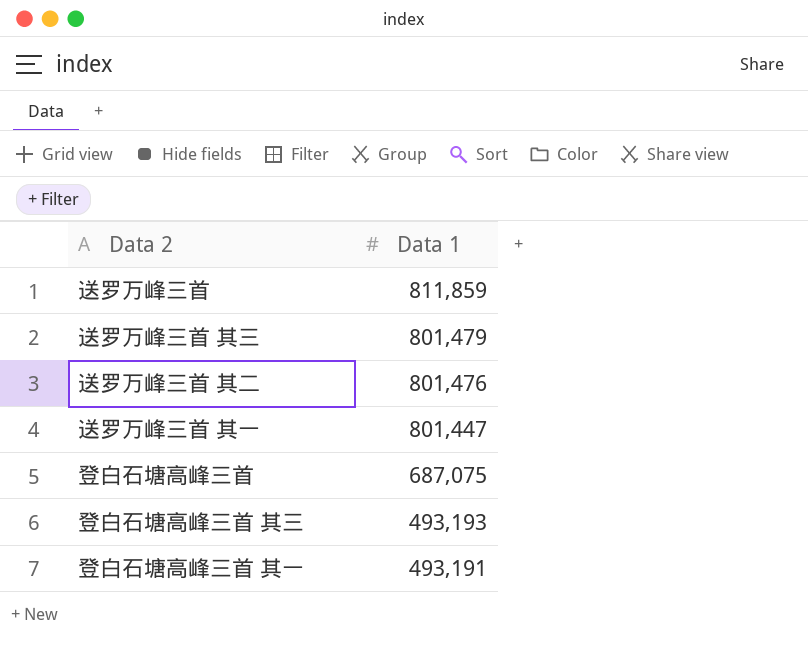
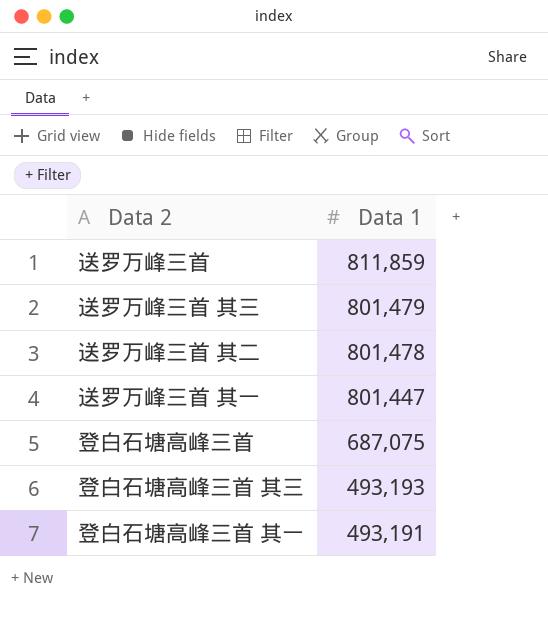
送罗万峰三首 其二 | Data 1: 801,476 -> 801,478

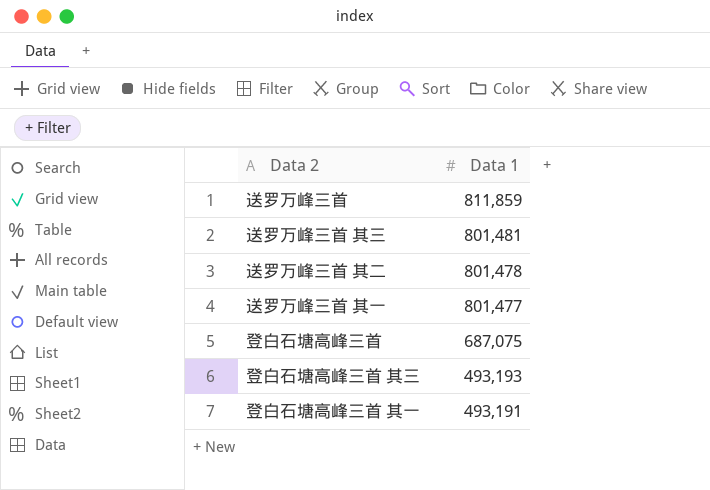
送罗万峰三首 其三 | Data 1: 801,479 -> 801,481
送罗万峰三首 其一 | Data 1: 801,447 -> 801,477

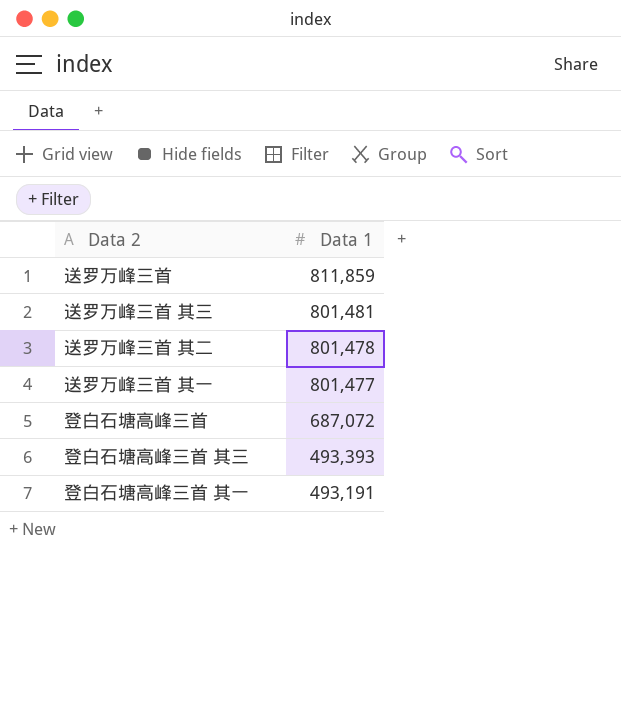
登白石塘高峰三首 | Data 1: 687,075 -> 687,072
登白石塘高峰三首 其三 | Data 1: 493,193 -> 493,393

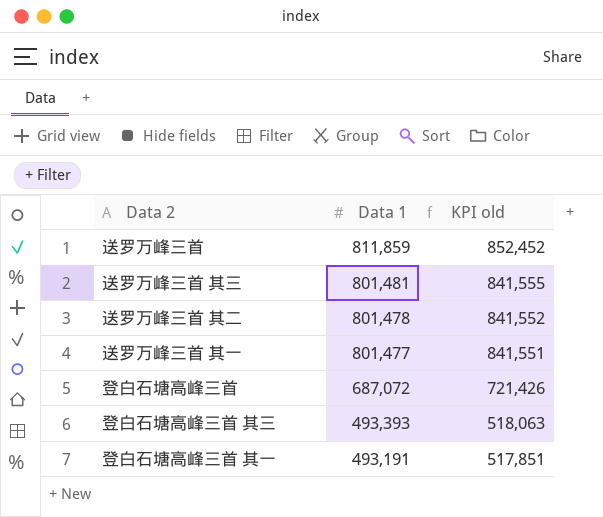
column KPI old | formula: none -> [Data 1] * 1.05

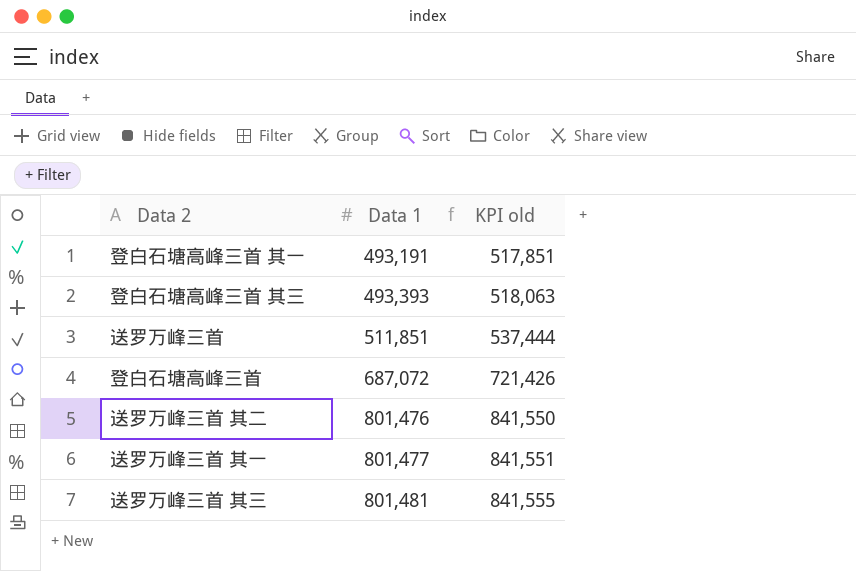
row order: Data 1 descending -> Data 1 ascending
送罗万峰三首 | Data 1: 811,859 -> 511,851
送罗万峰三首 | KPI old: 852,452 -> 537,444
送罗万峰三首 其二 | Data 1: 801,478 -> 801,476
送罗万峰三首 其二 | KPI old: 841,552 -> 841,550

